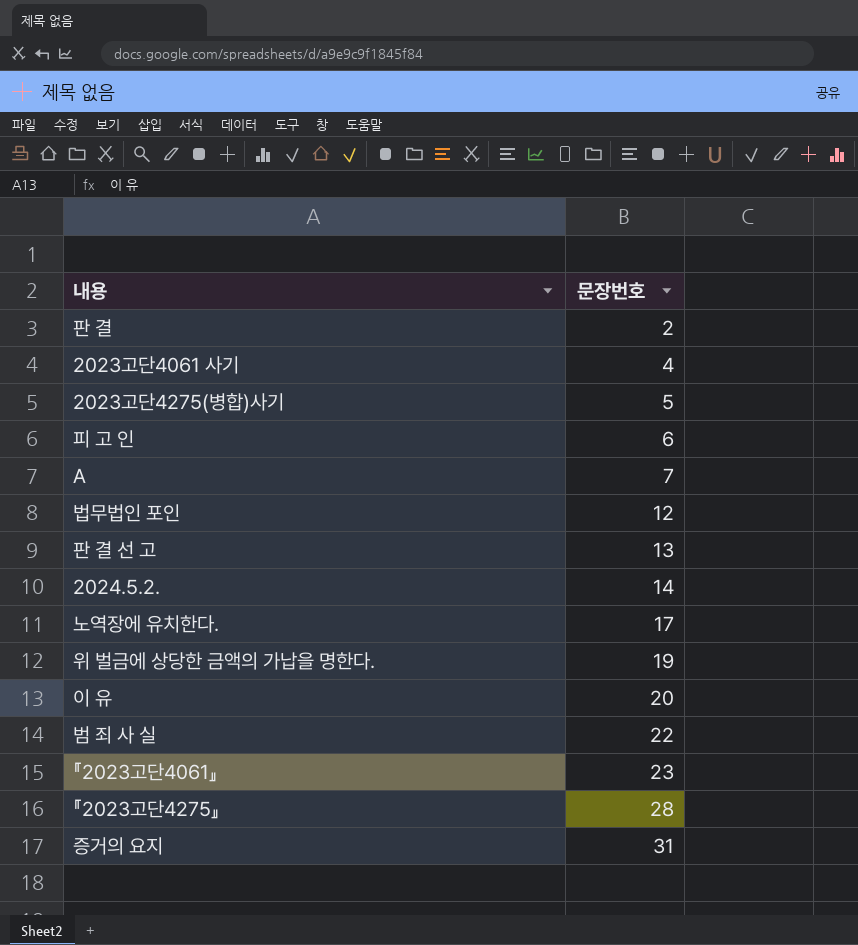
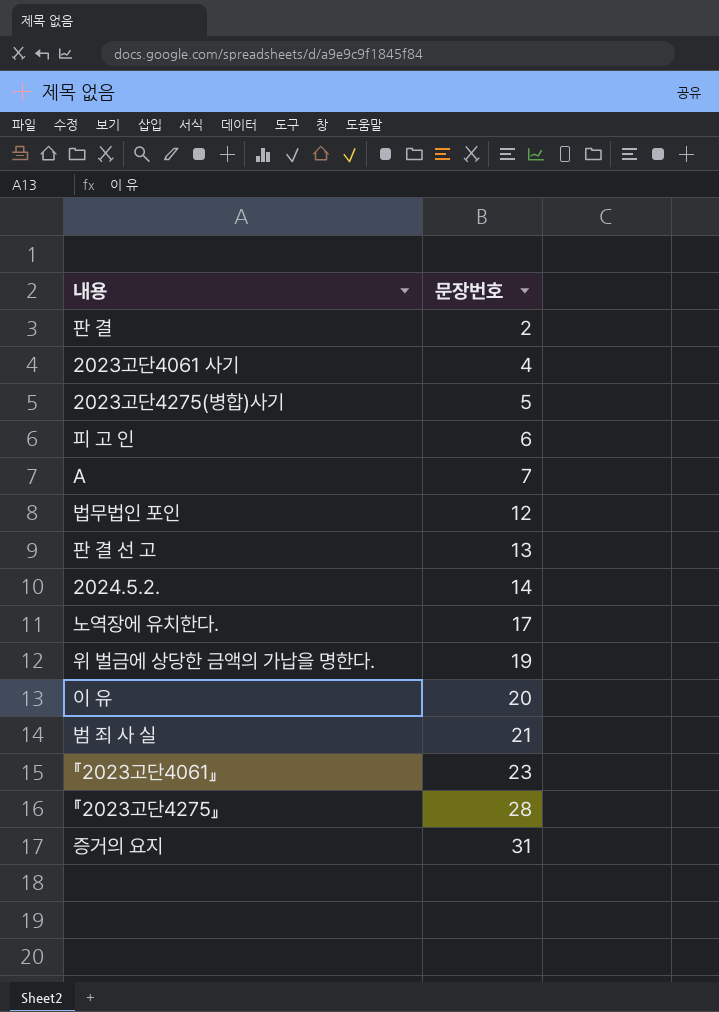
범 죄 사 실 | 문장번호: 22 -> 21

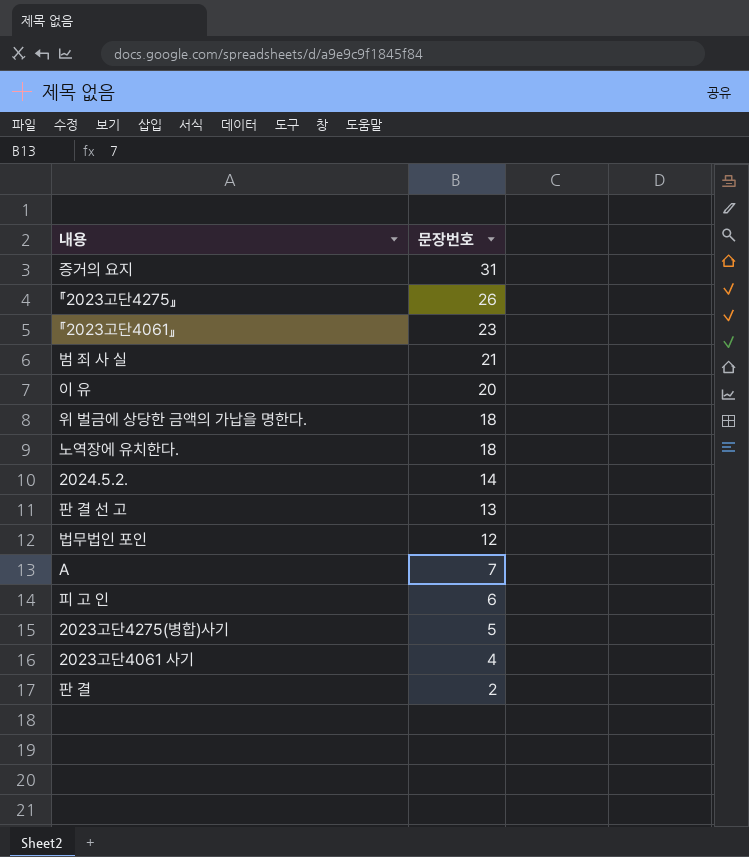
row order: 문장번호 ascending -> 문장번호 descending
『2023고단4275』 | 문장번호: 28 -> 26
위 벌금에 상당한 금액의 가납을 명한다. | 문장번호: 19 -> 18
노역장에 유치한다. | 문장번호: 17 -> 18

